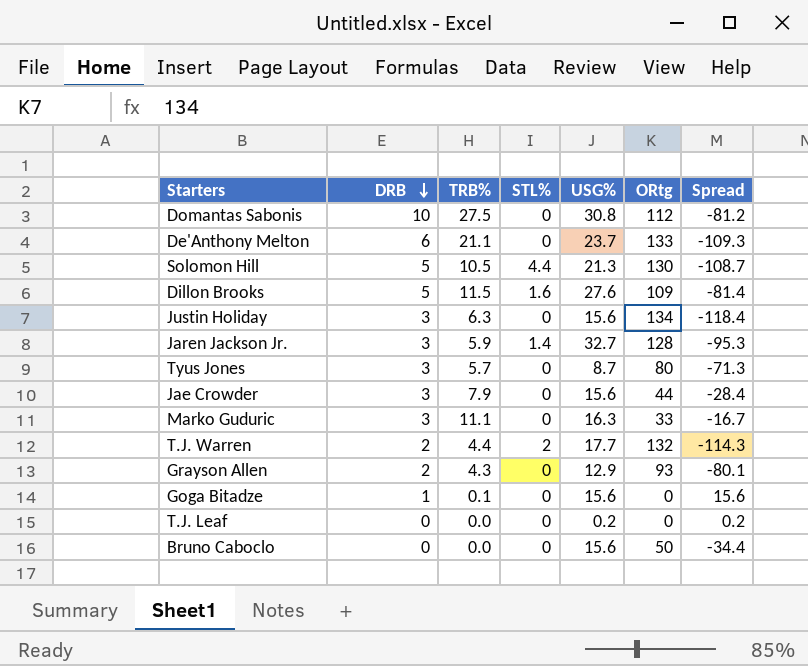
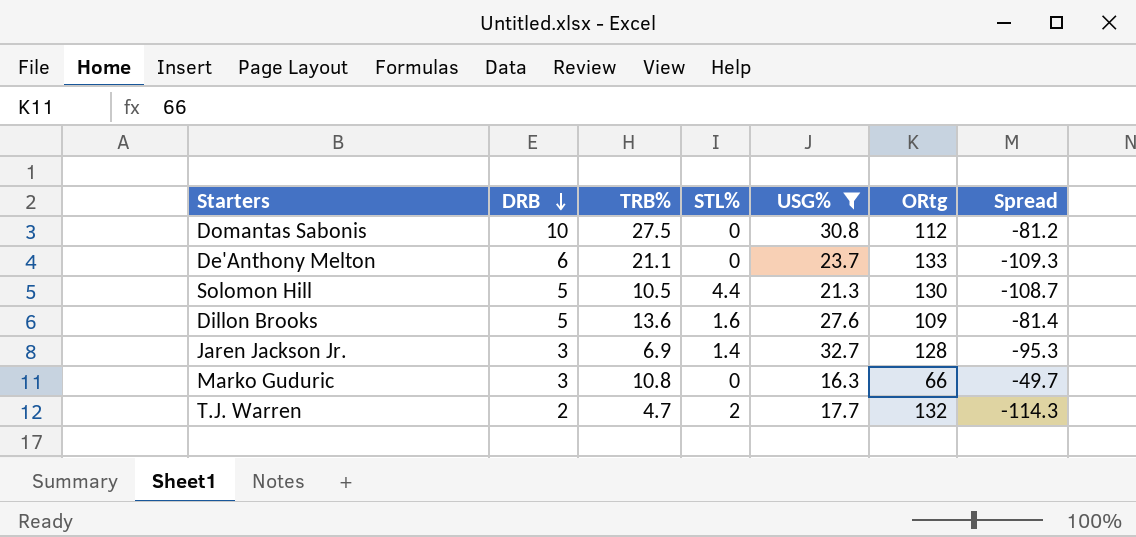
filter: none -> USG% >= 16.3
Dillon Brooks | TRB%: 11.5 -> 13.6
Jaren Jackson Jr. | TRB%: 5.9 -> 6.9
Marko Guduric | TRB%: 11.1 -> 10.8
Marko Guduric | ORtg: 33 -> 66
Marko Guduric | Spread: -16.7 -> -49.7
T.J. Warren | TRB%: 4.4 -> 4.7

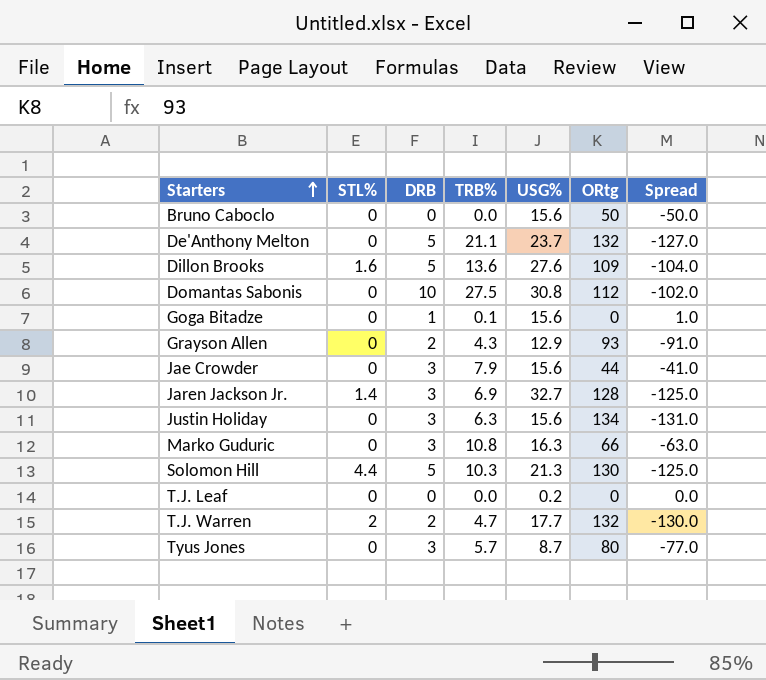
filter: USG% >= 16.3 -> none
row order: DRB descending -> Starters ascending
column STL% | position: 4 -> 2
column Spread | formula: [USG%] - [ORtg] -> [DRB] - [ORtg]
De'Anthony Melton | DRB: 6 -> 5
De'Anthony Melton | ORtg: 133 -> 132
Solomon Hill | TRB%: 10.5 -> 10.3

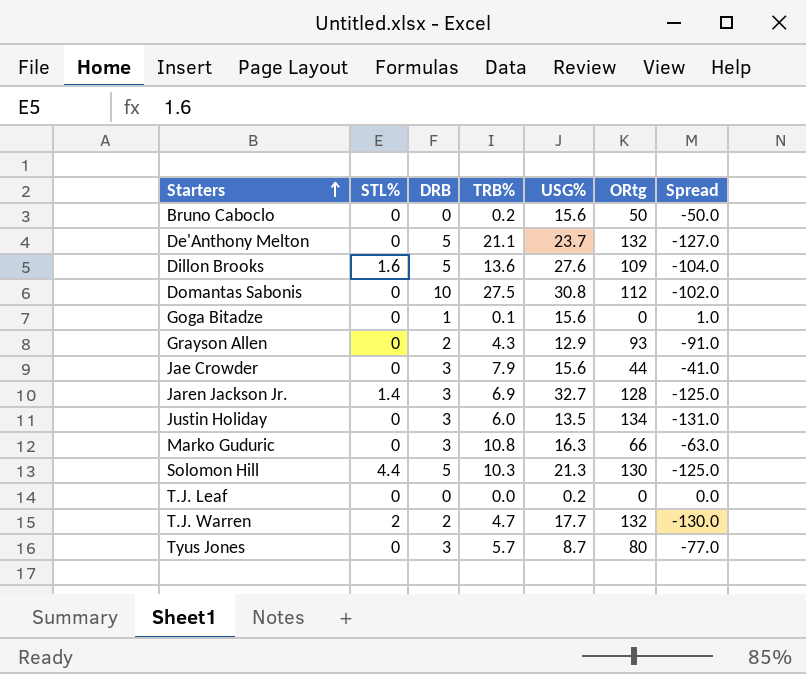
Bruno Caboclo | TRB%: 0.0 -> 0.2
Justin Holiday | TRB%: 6.3 -> 6.0
Justin Holiday | USG%: 15.6 -> 13.5

